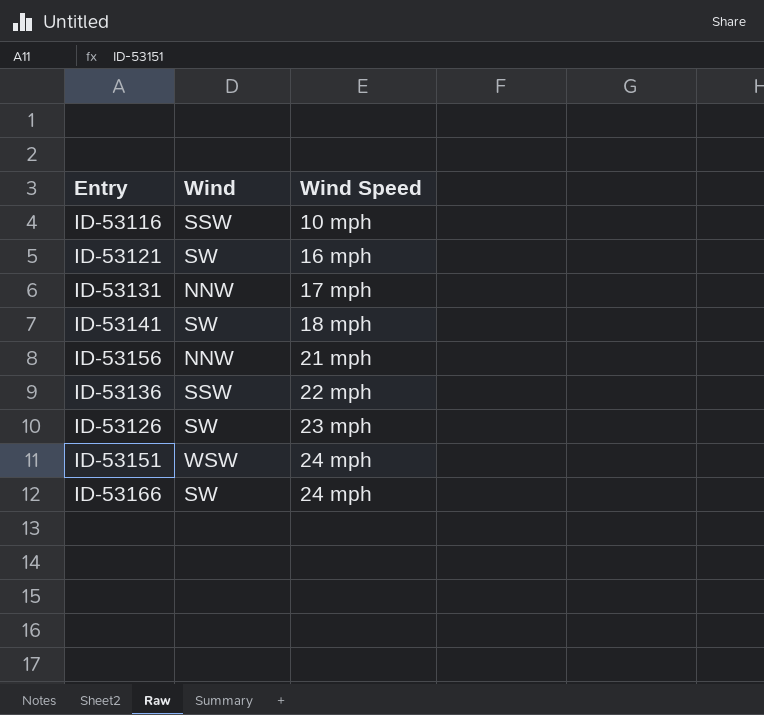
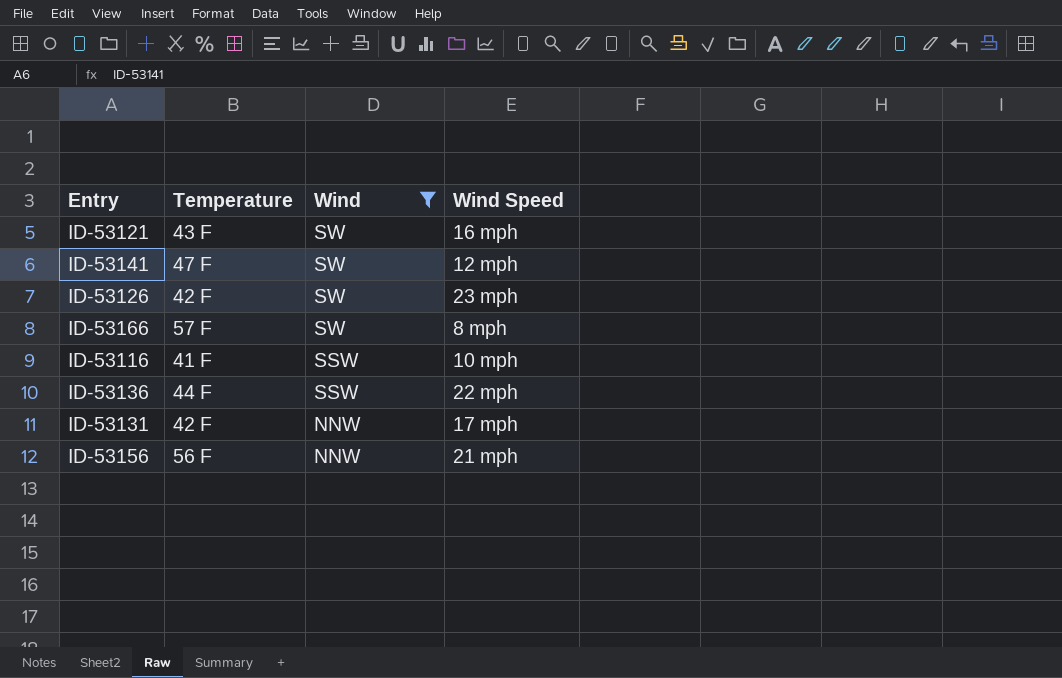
filter: none -> Wind != WSW
row order: Wind Speed ascending -> Wind descending
column Temperature | position: none -> 2
ID-53141 | Wind Speed: 18 mph -> 12 mph
ID-53166 | Wind Speed: 24 mph -> 8 mph

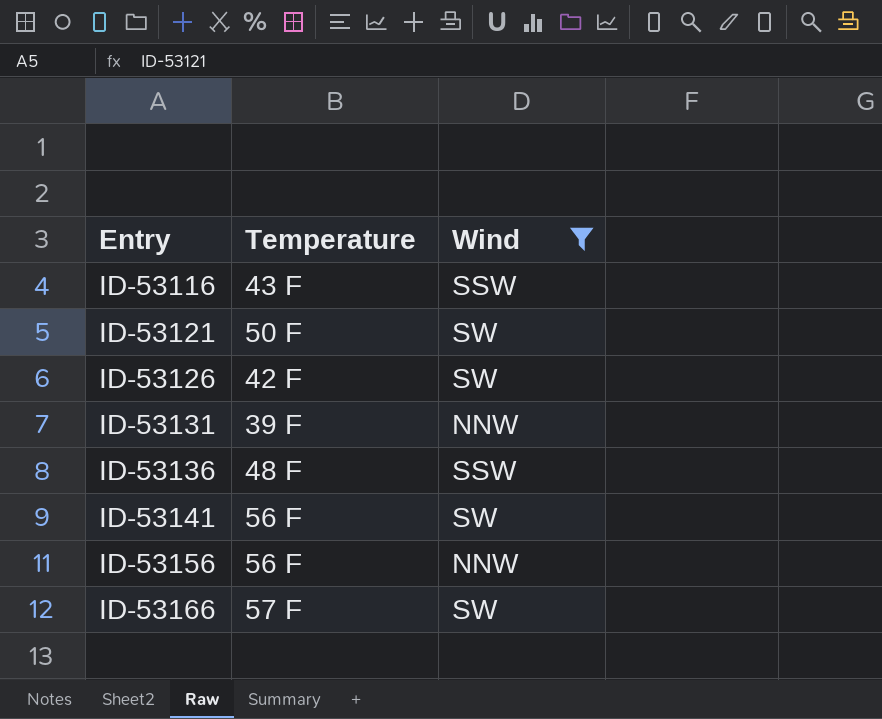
row order: Wind descending -> Entry ascending
column Wind Speed | position: 4 -> none
ID-53116 | Temperature: 41 F -> 43 F
ID-53121 | Temperature: 43 F -> 50 F
ID-53131 | Temperature: 42 F -> 39 F
ID-53136 | Temperature: 44 F -> 48 F
ID-53141 | Temperature: 47 F -> 56 F

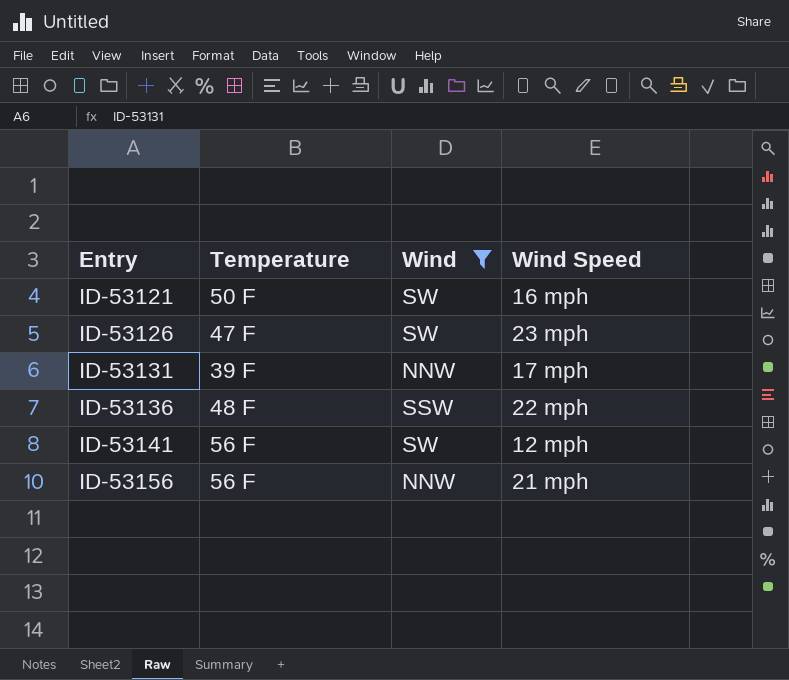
column Wind Speed | position: none -> 4
row ID-53116: 43 F | SSW -> none
row ID-53166: 57 F | SW -> none
ID-53126 | Temperature: 42 F -> 47 F

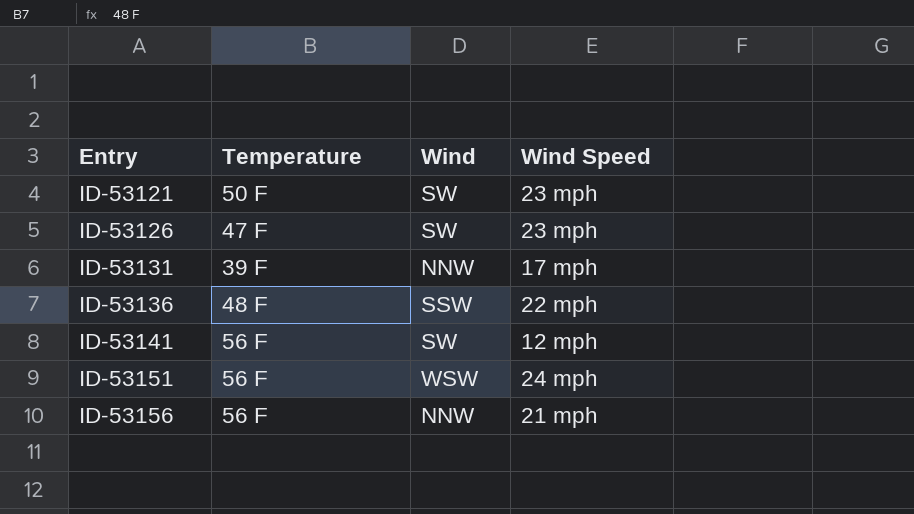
filter: Wind != WSW -> none
ID-53121 | Wind Speed: 16 mph -> 23 mph

